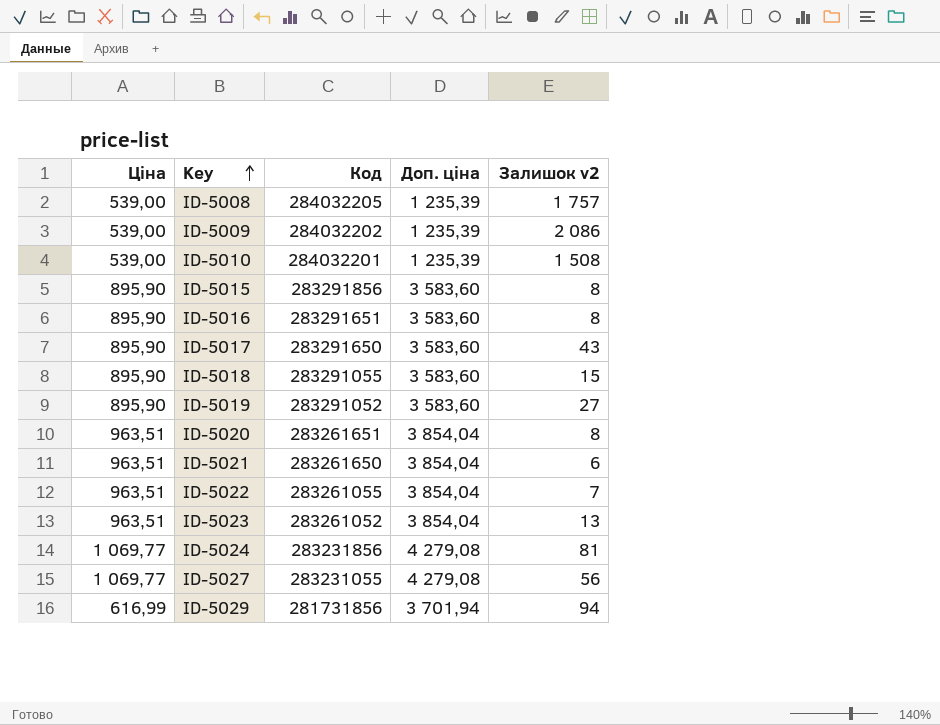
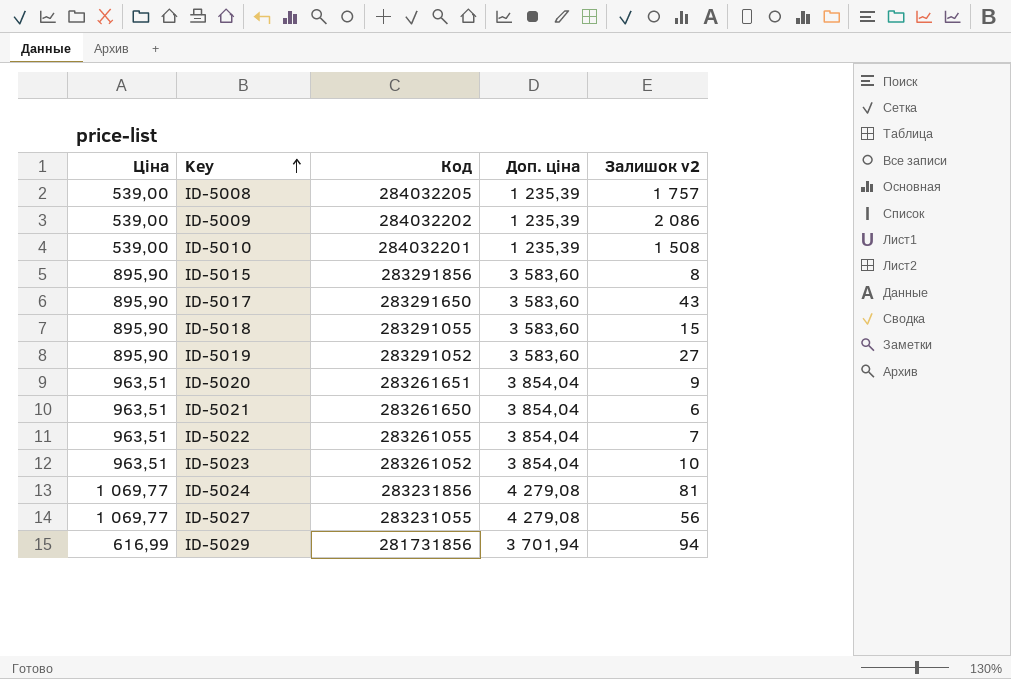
row ID-5016: 895,90 | 283291651 | 3 583,60 | 8 -> none
ID-5020 | Залишок v2: 8 -> 9
ID-5023 | Залишок v2: 13 -> 10

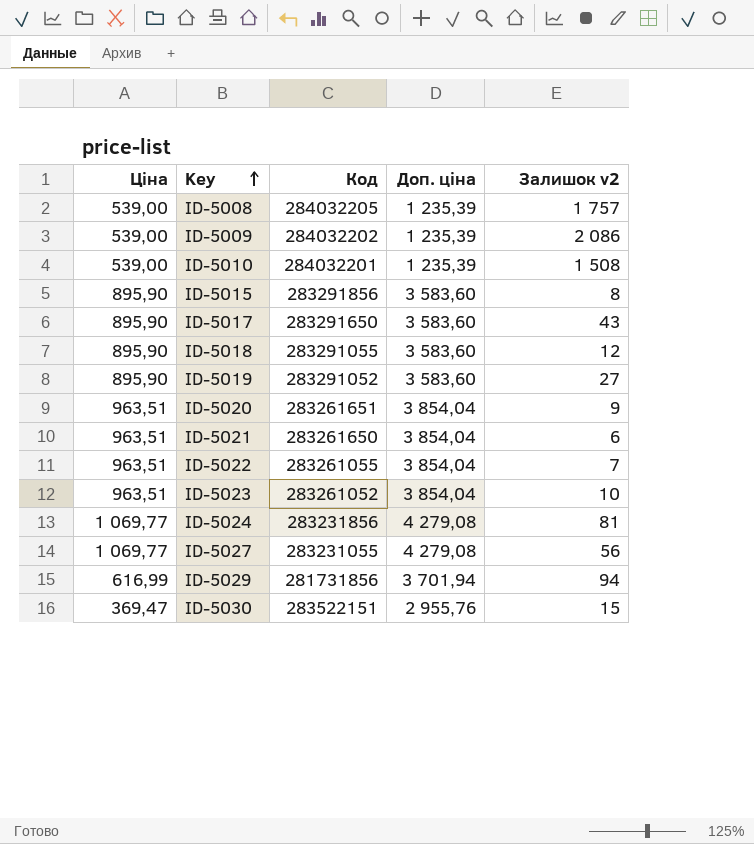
ID-5018 | Залишок v2: 15 -> 12
row ID-5030: none -> 369,47 | 283522151 | 2 955,76 | 15

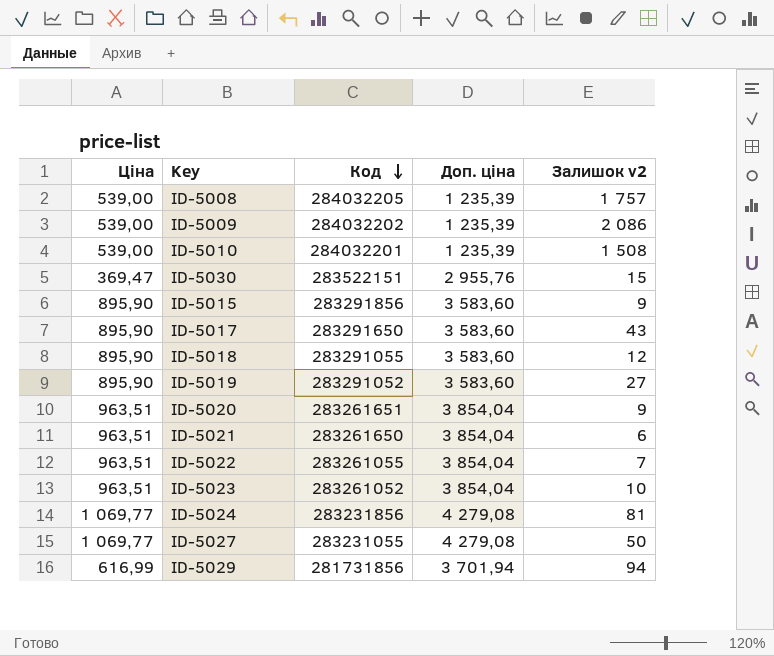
row order: Key ascending -> Код descending
ID-5015 | Залишок v2: 8 -> 9
ID-5027 | Залишок v2: 56 -> 50

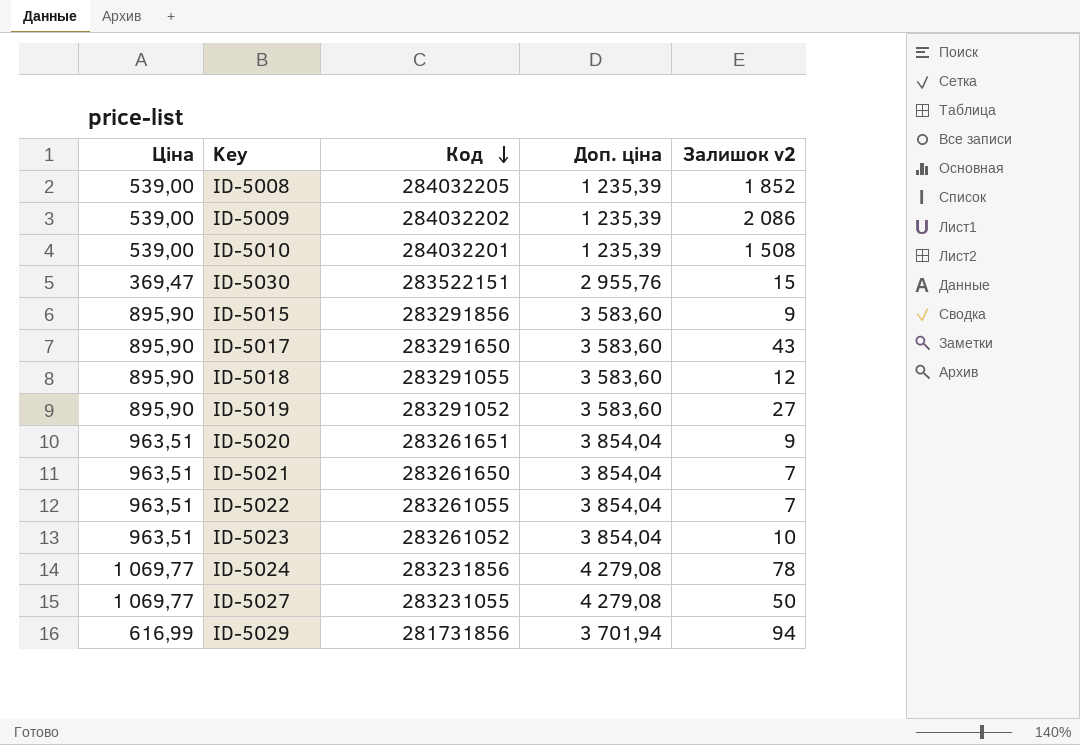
ID-5008 | Залишок v2: 1 757 -> 1 852
ID-5021 | Залишок v2: 6 -> 7
ID-5024 | Залишок v2: 81 -> 78

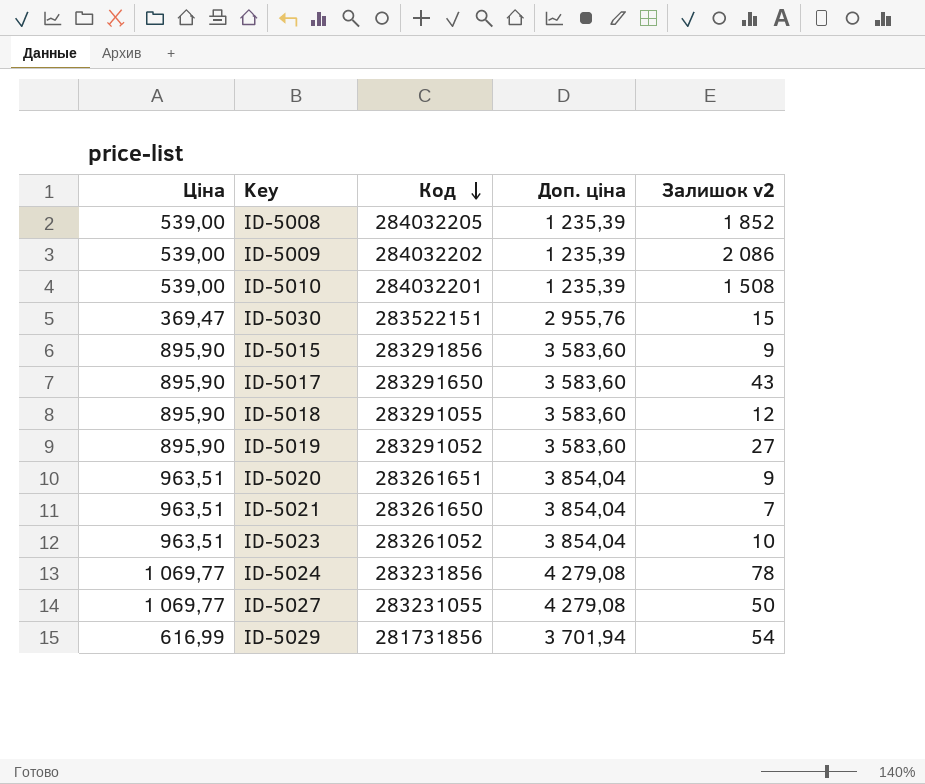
row ID-5022: 963,51 | 283261055 | 3 854,04 | 7 -> none
ID-5029 | Залишок v2: 94 -> 54

